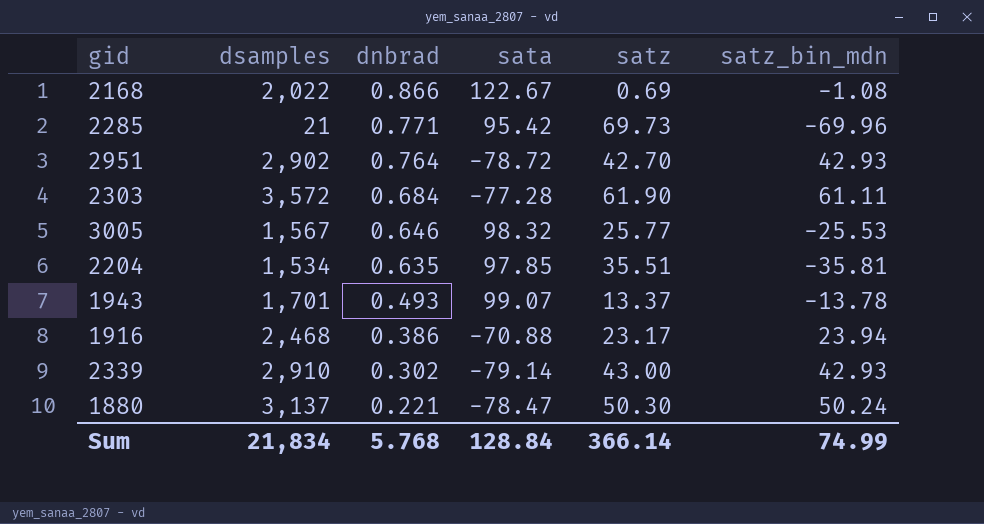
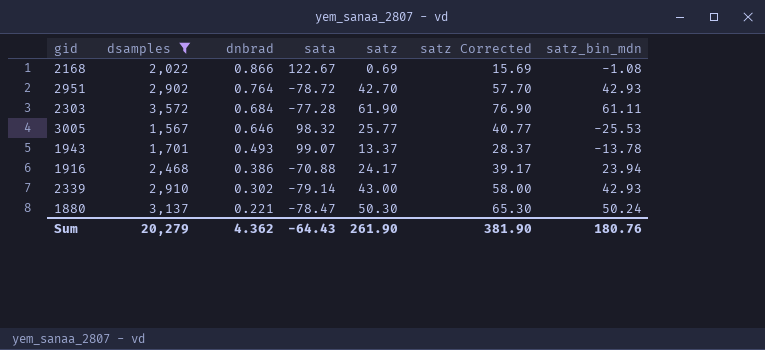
filter: none -> dsamples >= 1,567
column satz Corrected | formula: none -> [satz] + 15
1916 | satz: 23.17 -> 24.17
Sum | dsamples: 21,834 -> 20,279
Sum | dnbrad: 5.768 -> 4.362
Sum | sata: 128.84 -> -64.43
Sum | satz: 366.14 -> 261.90
Sum | satz_bin_mdn: 74.99 -> 180.76

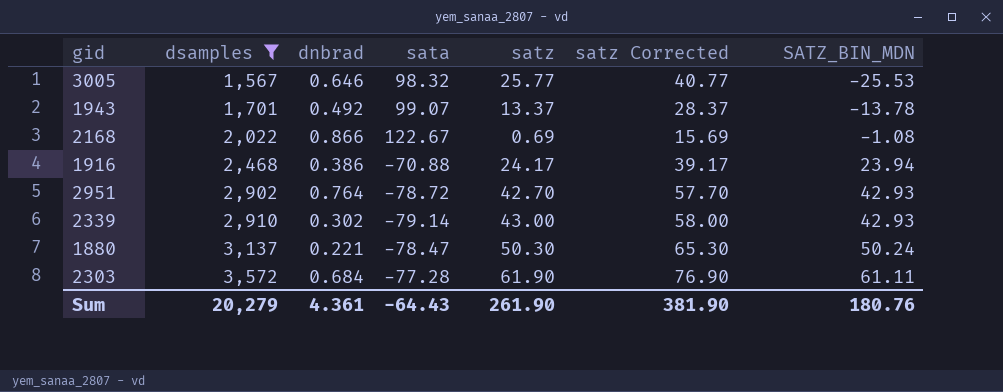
row order: dnbrad descending -> dsamples ascending
column name: satz_bin_mdn -> SATZ_BIN_MDN
1943 | dnbrad: 0.493 -> 0.492
Sum | dnbrad: 4.362 -> 4.361

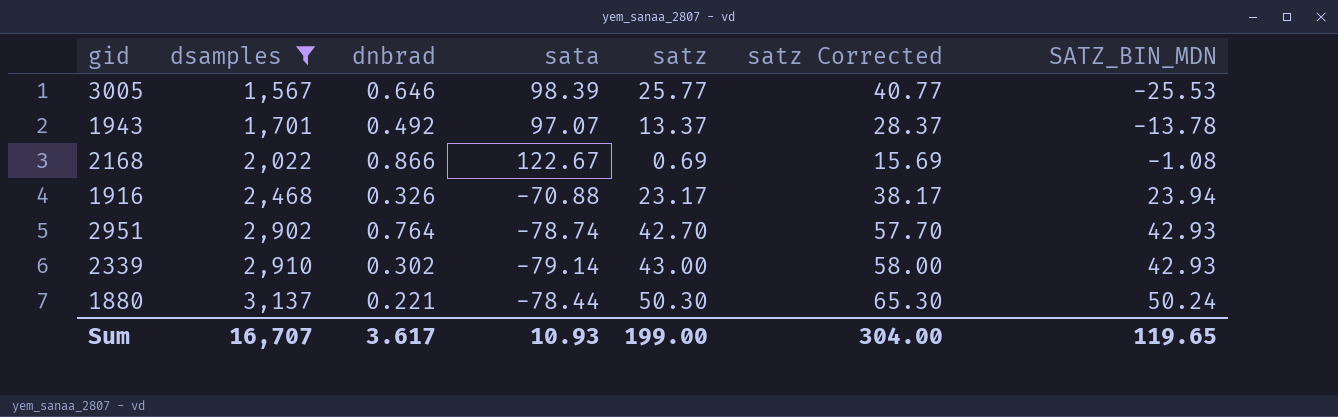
row 2303: 3,572 | 0.684 | -77.28 | 61.90 | 76.90 | 61.11 -> none
3005 | sata: 98.32 -> 98.39
1943 | sata: 99.07 -> 97.07
1916 | dnbrad: 0.386 -> 0.326
1916 | satz: 24.17 -> 23.17
1916 | satz Corrected: 39.17 -> 38.17
2951 | sata: -78.72 -> -78.74
1880 | sata: -78.47 -> -78.44
Sum | dsamples: 20,279 -> 16,707
Sum | dnbrad: 4.361 -> 3.617
Sum | sata: -64.43 -> 10.93
Sum | satz: 261.90 -> 199.00
Sum | satz Corrected: 381.90 -> 304.00
Sum | SATZ_BIN_MDN: 180.76 -> 119.65

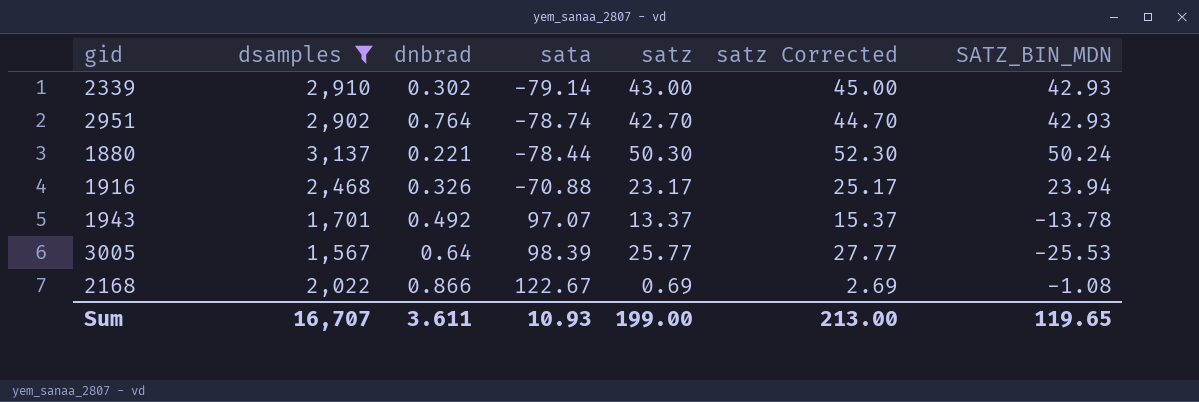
row order: dsamples ascending -> sata ascending
column satz Corrected | formula: [satz] + 15 -> [satz] + 2
3005 | dnbrad: 0.646 -> 0.64
Sum | dnbrad: 3.617 -> 3.611
Sum | satz Corrected: 304.00 -> 213.00

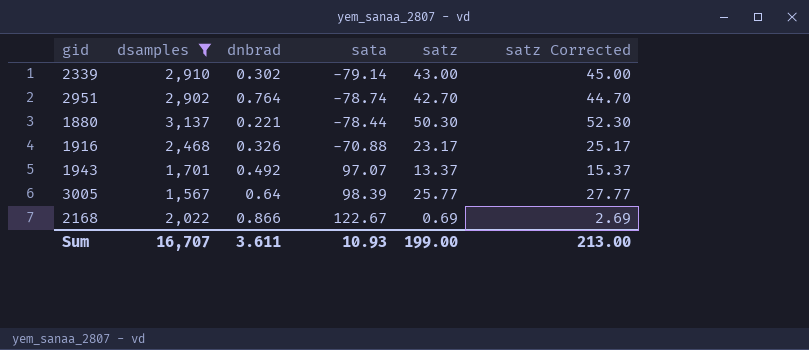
column SATZ_BIN_MDN | position: 7 -> none

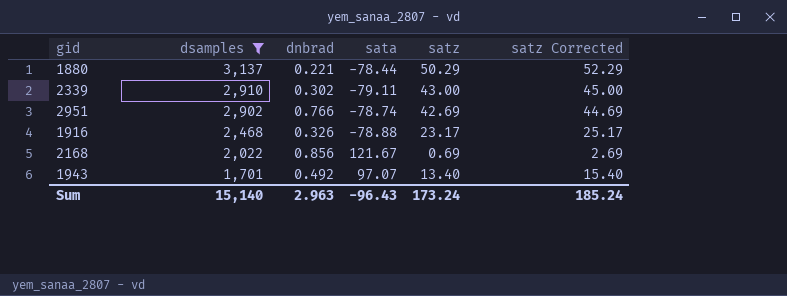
row order: sata ascending -> dsamples descending
row 3005: 1,567 | 0.64 | 98.39 | 25.77 | 27.77 -> none
1880 | satz: 50.30 -> 50.29
1880 | satz Corrected: 52.30 -> 52.29
2339 | sata: -79.14 -> -79.11
2951 | dnbrad: 0.764 -> 0.766
2951 | satz: 42.70 -> 42.69
2951 | satz Corrected: 44.70 -> 44.69
1916 | sata: -70.88 -> -78.88
2168 | dnbrad: 0.866 -> 0.856
2168 | sata: 122.67 -> 121.67
1943 | satz: 13.37 -> 13.40
1943 | satz Corrected: 15.37 -> 15.40
Sum | dsamples: 16,707 -> 15,140
Sum | dnbrad: 3.611 -> 2.963
Sum | sata: 10.93 -> -96.43
Sum | satz: 199.00 -> 173.24
Sum | satz Corrected: 213.00 -> 185.24

